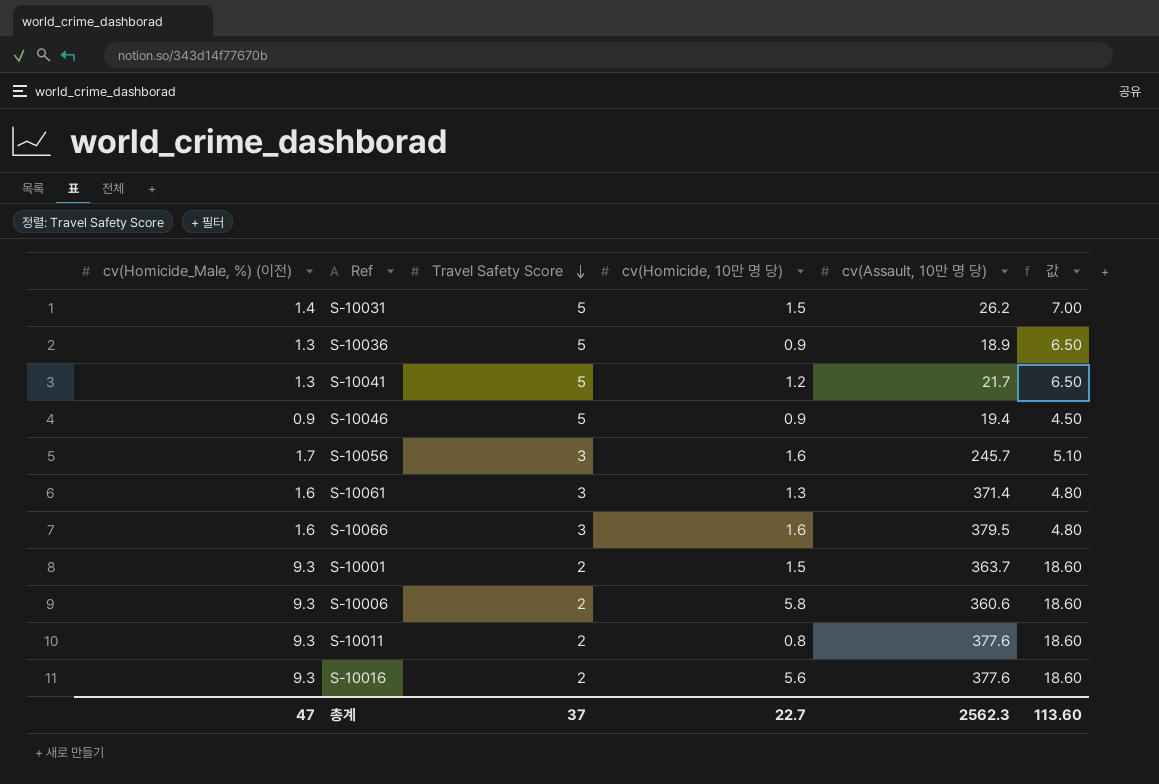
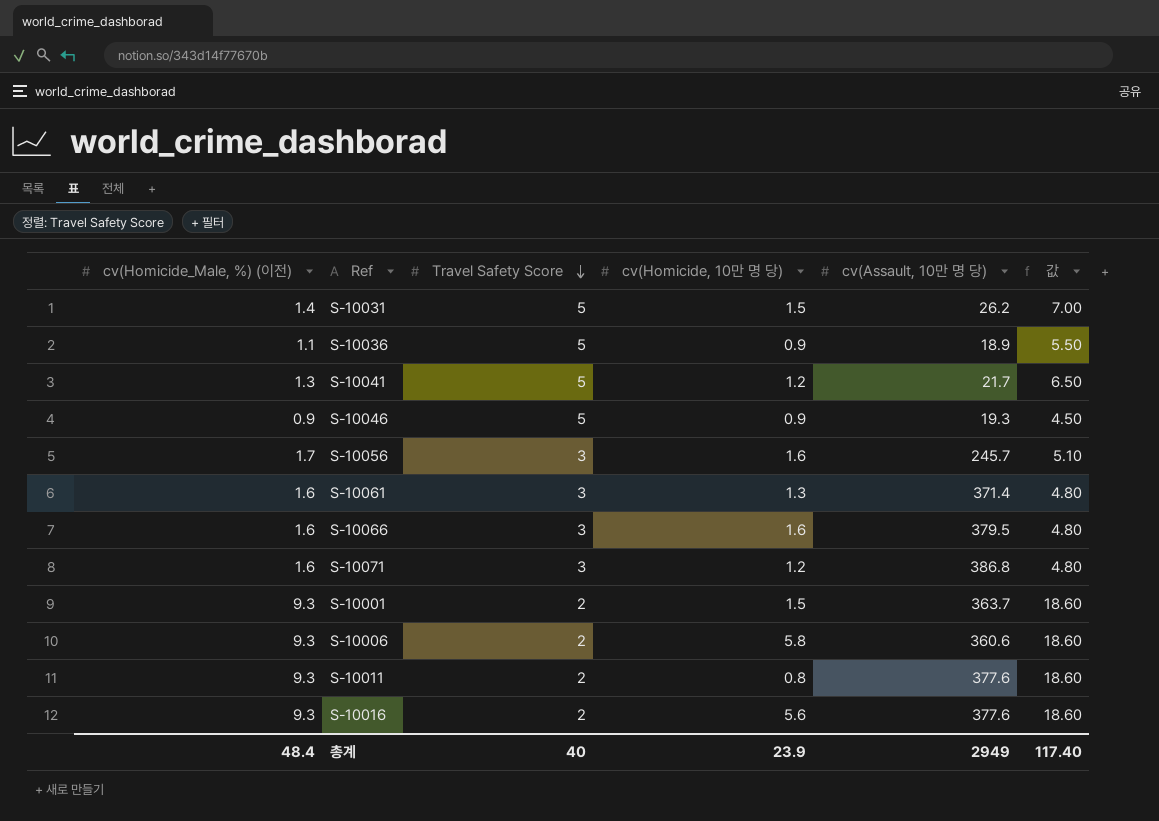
S-10036 | cv(Homicide_Male, %) (이전): 1.3 -> 1.1
S-10036 | 값: 6.50 -> 5.50
S-10046 | cv(Assault, 10만 명 당): 19.4 -> 19.3
row S-10071: none -> 1.6 | 3 | 1.2 | 386.8 | 4.80
총계 | cv(Homicide_Male, %) (이전): 47 -> 48.4
총계 | Travel Safety Score: 37 -> 40
총계 | cv(Homicide, 10만 명 당): 22.7 -> 23.9
총계 | cv(Assault, 10만 명 당): 2562.3 -> 2949
총계 | 값: 113.60 -> 117.40

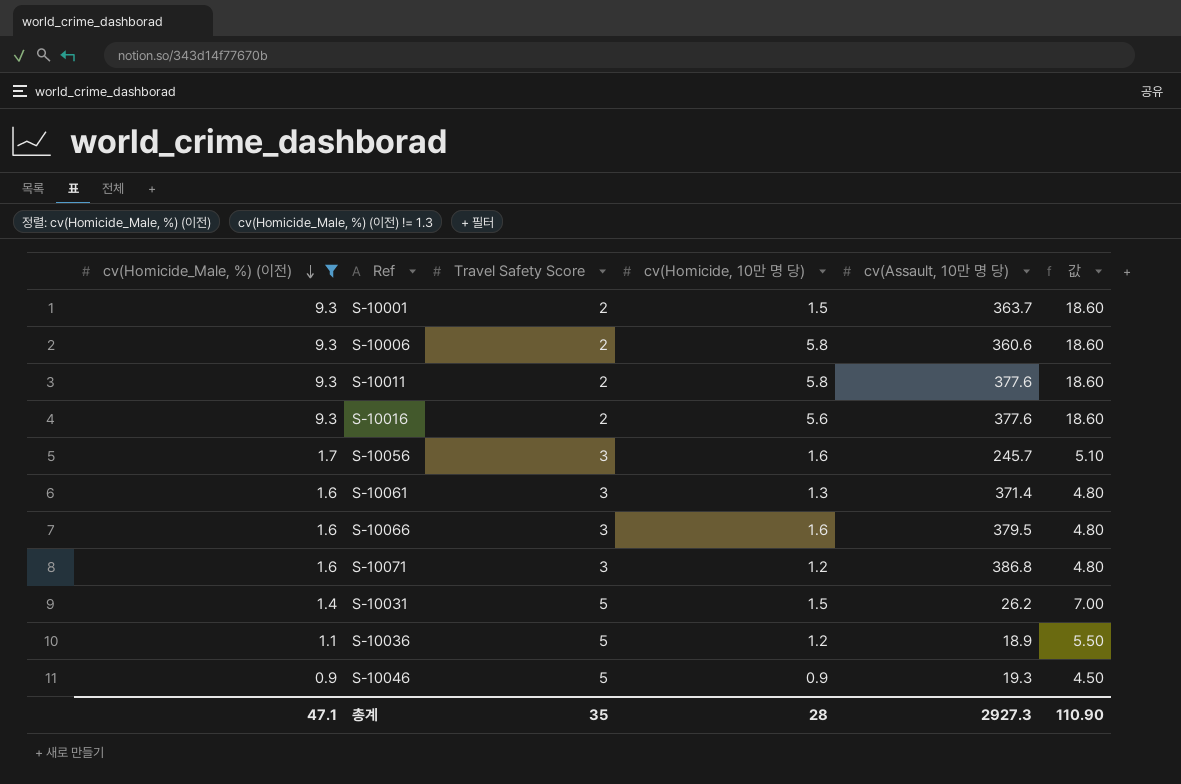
filter: none -> cv(Homicide_Male, %) (이전) != 1.3
row order: Travel Safety Score descending -> cv(Homicide_Male, %) (이전) descending
S-10011 | cv(Homicide, 10만 명 당): 0.8 -> 5.8
S-10036 | cv(Homicide, 10만 명 당): 0.9 -> 1.2
총계 | cv(Homicide_Male, %) (이전): 48.4 -> 47.1
총계 | Travel Safety Score: 40 -> 35
총계 | cv(Homicide, 10만 명 당): 23.9 -> 28
총계 | cv(Assault, 10만 명 당): 2949 -> 2927.3
총계 | 값: 117.40 -> 110.90

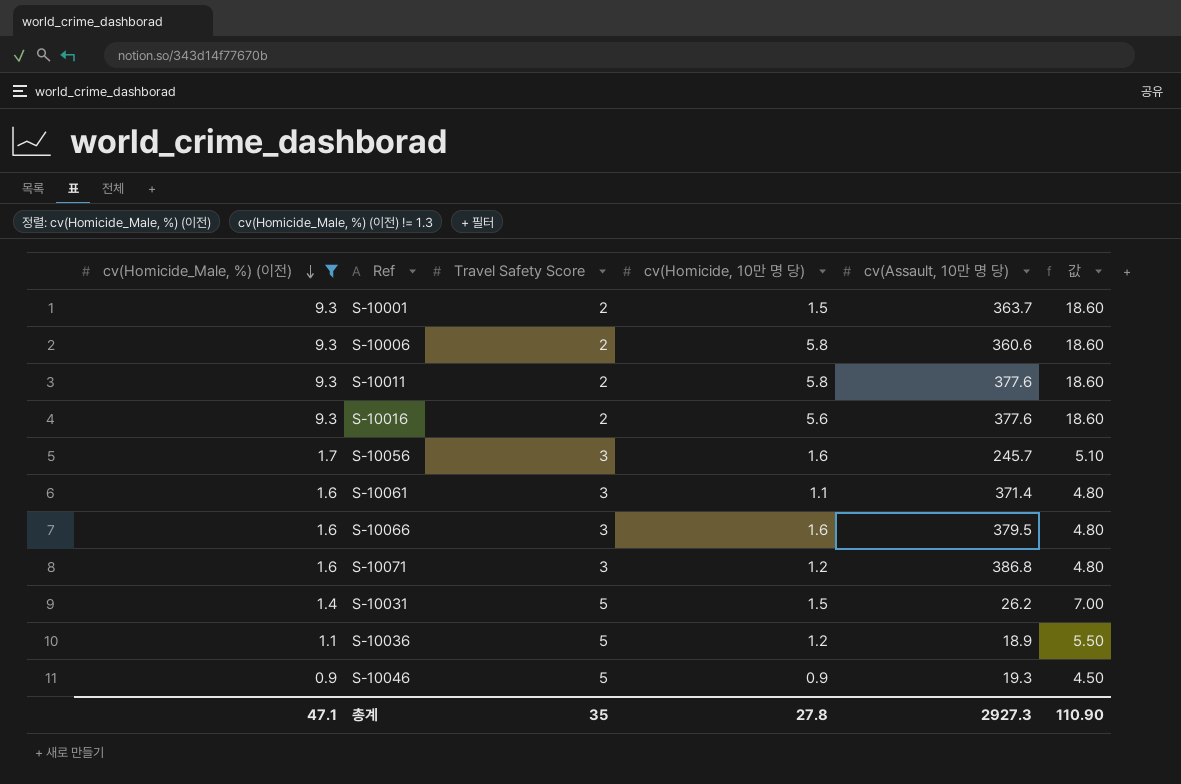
S-10061 | cv(Homicide, 10만 명 당): 1.3 -> 1.1
총계 | cv(Homicide, 10만 명 당): 28 -> 27.8

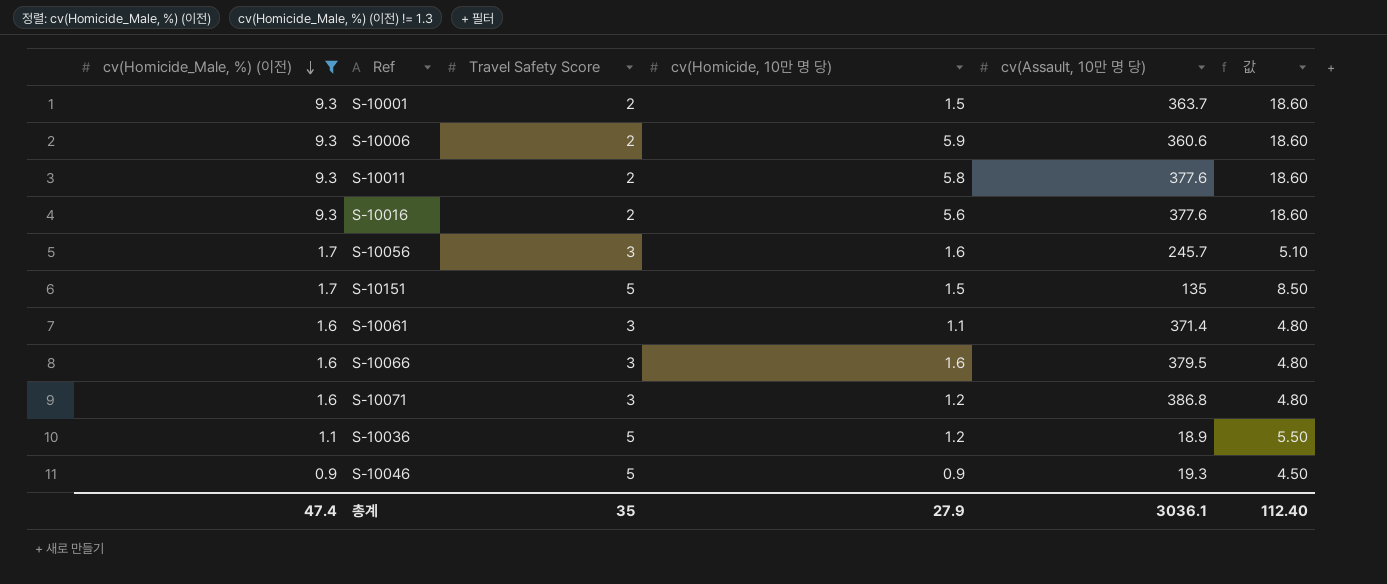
row S-10031: 1.4 | 5 | 1.5 | 26.2 | 7.00 -> none
S-10006 | cv(Homicide, 10만 명 당): 5.8 -> 5.9
row S-10151: none -> 1.7 | 5 | 1.5 | 135 | 8.50
총계 | cv(Homicide_Male, %) (이전): 47.1 -> 47.4
총계 | cv(Homicide, 10만 명 당): 27.8 -> 27.9
총계 | cv(Assault, 10만 명 당): 2927.3 -> 3036.1
총계 | 값: 110.90 -> 112.40

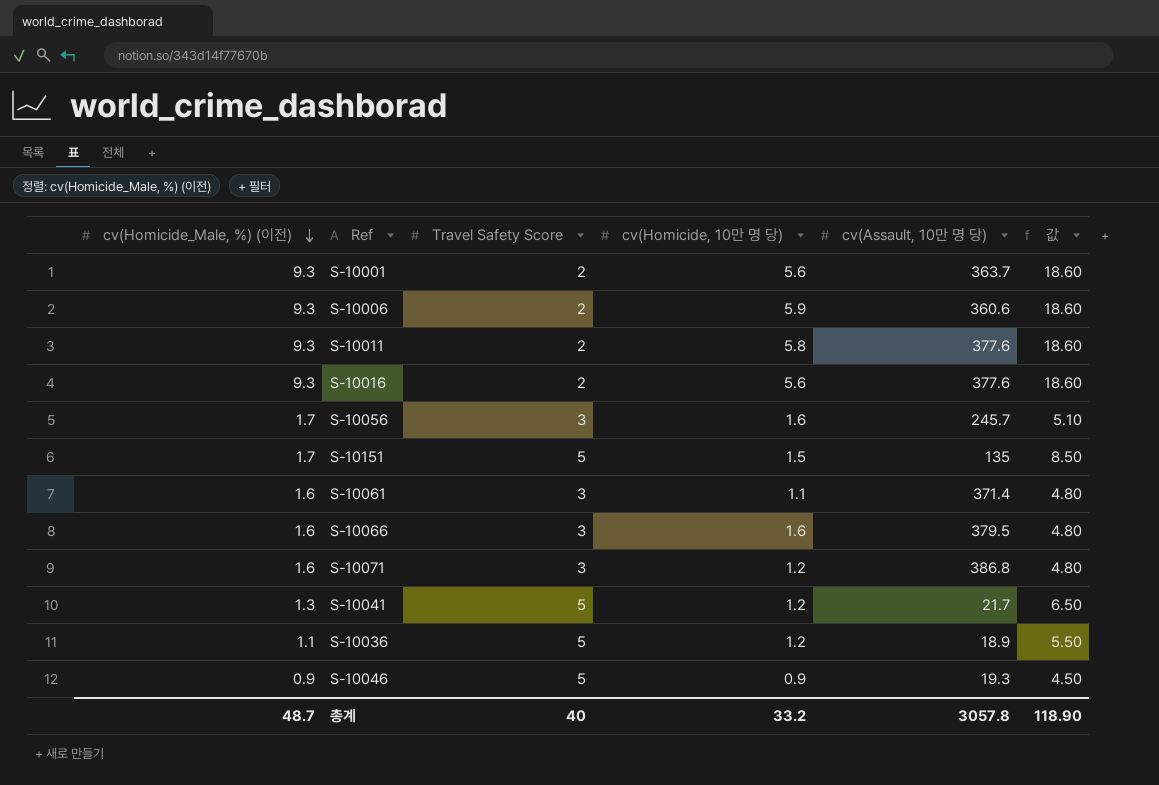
filter: cv(Homicide_Male, %) (이전) != 1.3 -> none
S-10001 | cv(Homicide, 10만 명 당): 1.5 -> 5.6
총계 | cv(Homicide_Male, %) (이전): 47.4 -> 48.7
총계 | Travel Safety Score: 35 -> 40
총계 | cv(Homicide, 10만 명 당): 27.9 -> 33.2
총계 | cv(Assault, 10만 명 당): 3036.1 -> 3057.8
총계 | 값: 112.40 -> 118.90

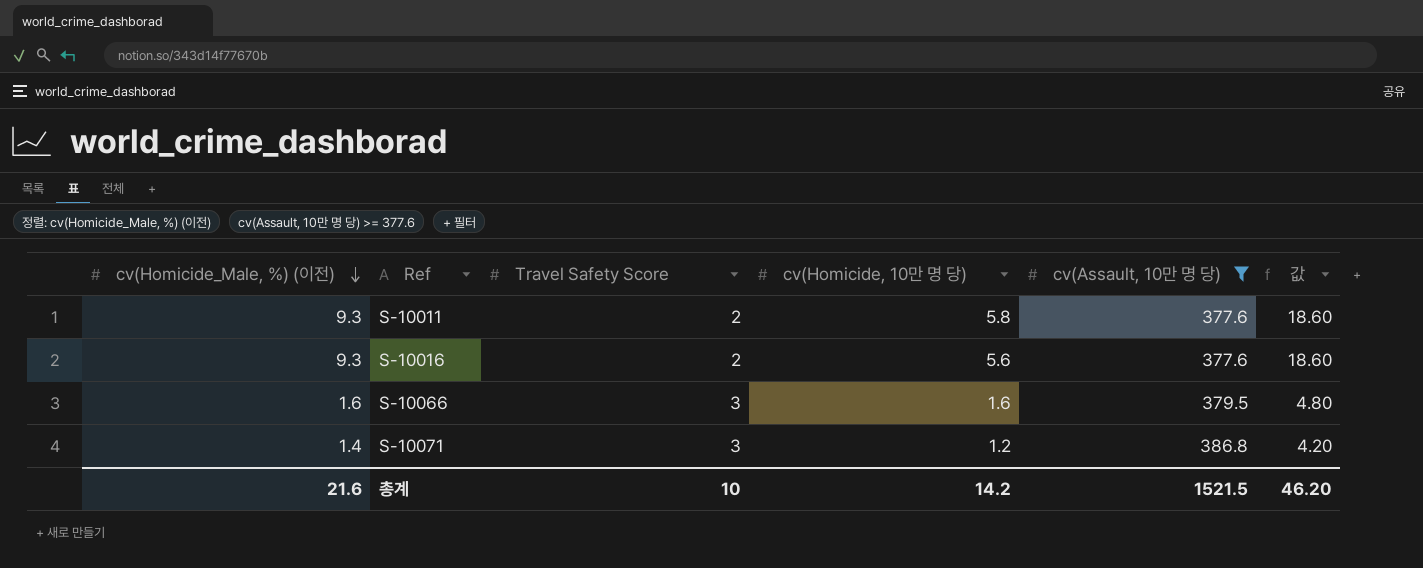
filter: none -> cv(Assault, 10만 명 당) >= 377.6
S-10071 | cv(Homicide_Male, %) (이전): 1.6 -> 1.4
S-10071 | 값: 4.80 -> 4.20
총계 | cv(Homicide_Male, %) (이전): 48.7 -> 21.6
총계 | Travel Safety Score: 40 -> 10
총계 | cv(Homicide, 10만 명 당): 33.2 -> 14.2
총계 | cv(Assault, 10만 명 당): 3057.8 -> 1521.5
총계 | 값: 118.90 -> 46.20

